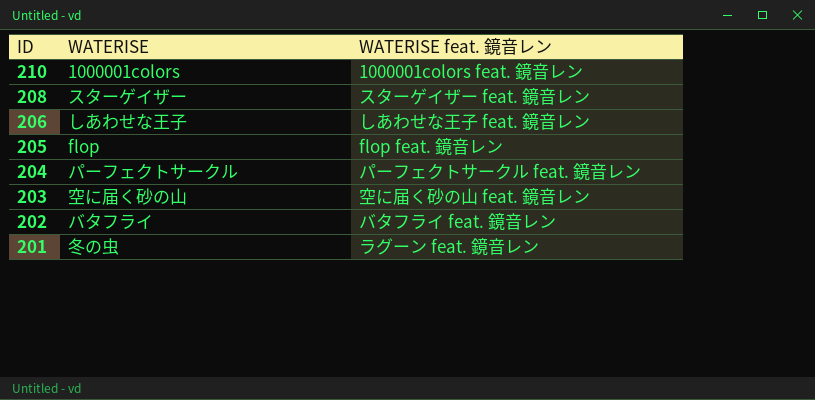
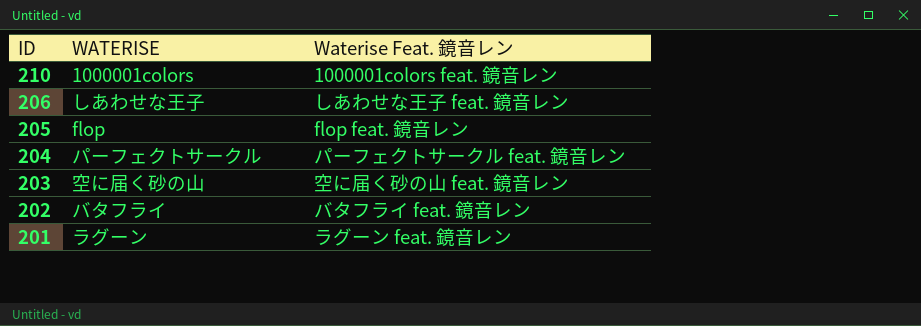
column name: WATERISE feat. 鏡音レン -> Waterise Feat. 鏡音レン
row 208: スターゲイザー | スターゲイザー feat. 鏡音レン -> none
201 | WATERISE: 冬の虫 -> ラグーン

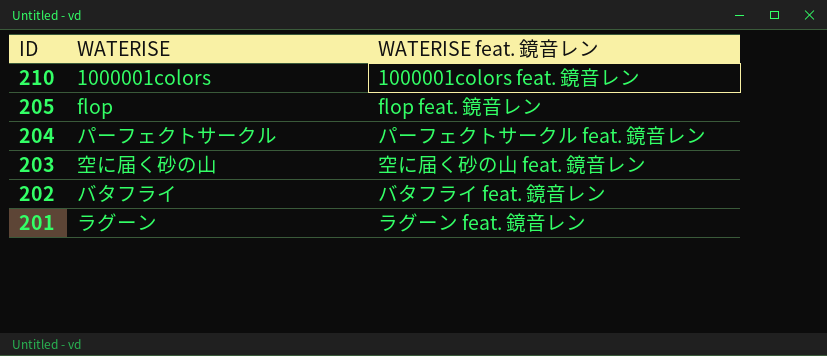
column name: Waterise Feat. 鏡音レン -> WATERISE feat. 鏡音レン
row 206: しあわせな王子 | しあわせな王子 feat. 鏡音レン -> none

